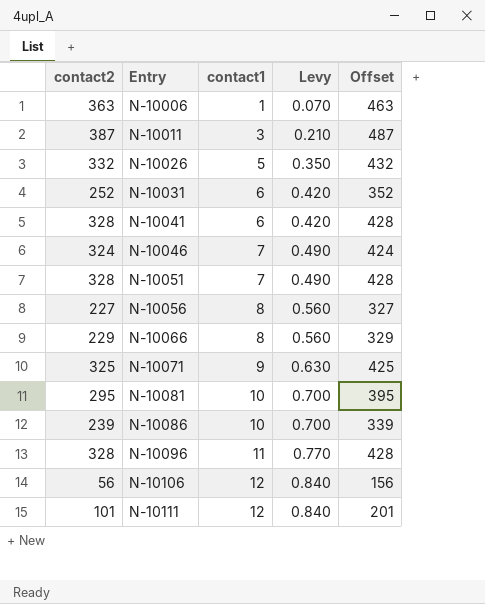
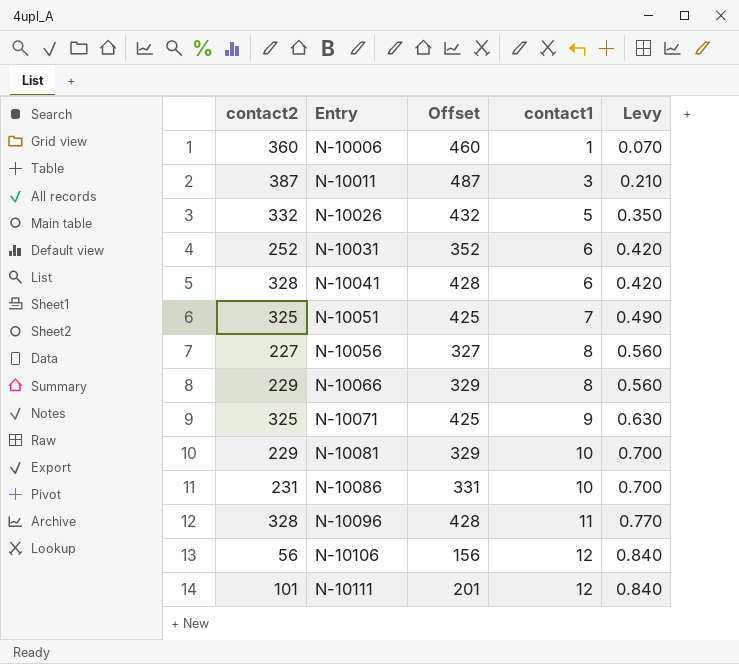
column Offset | position: 5 -> 3
row N-10046: 324 | 7 | 0.490 | 424 -> none
N-10006 | contact2: 363 -> 360
N-10006 | Offset: 463 -> 460
N-10051 | contact2: 328 -> 325
N-10051 | Offset: 428 -> 425
N-10081 | contact2: 295 -> 229
N-10081 | Offset: 395 -> 329
N-10086 | contact2: 239 -> 231
N-10086 | Offset: 339 -> 331

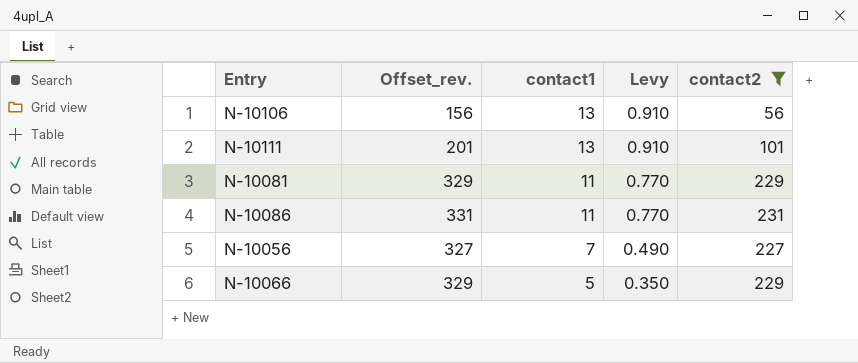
filter: none -> contact2 <= 231
row order: Entry ascending -> contact1 descending
column name: Offset -> Offset_rev.
column contact2 | position: 1 -> 5
N-10106 | contact1: 12 -> 13
N-10106 | Levy: 0.840 -> 0.910
N-10111 | contact1: 12 -> 13
N-10111 | Levy: 0.840 -> 0.910
N-10081 | contact1: 10 -> 11
N-10081 | Levy: 0.700 -> 0.770
N-10086 | contact1: 10 -> 11
N-10086 | Levy: 0.700 -> 0.770
N-10056 | contact1: 8 -> 7
N-10056 | Levy: 0.560 -> 0.490
N-10066 | contact1: 8 -> 5
N-10066 | Levy: 0.560 -> 0.350

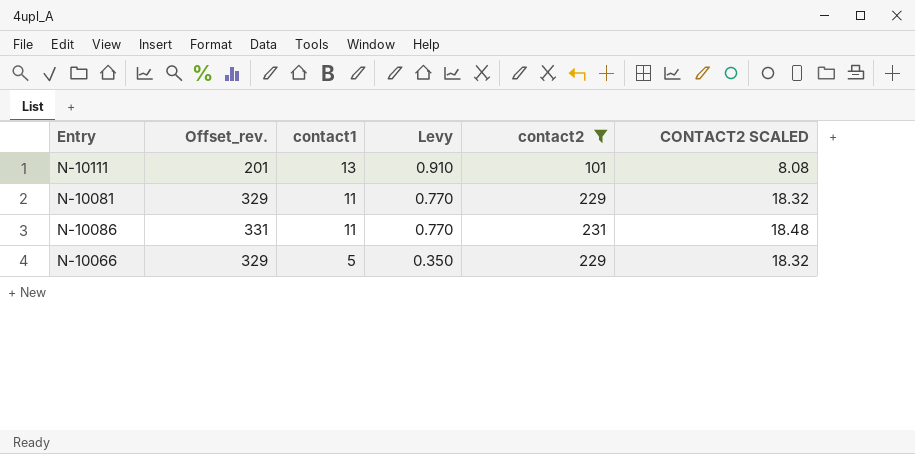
column CONTACT2 SCALED | formula: none -> [contact2] * 0.08
row N-10106: 156 | 13 | 0.910 | 56 -> none
row N-10056: 327 | 7 | 0.490 | 227 -> none

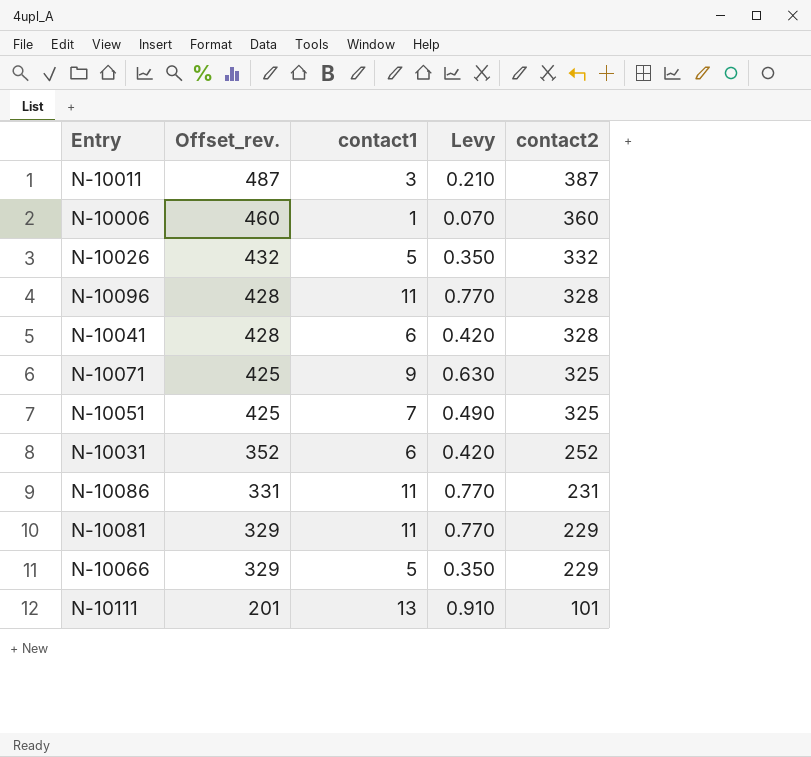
filter: contact2 <= 231 -> none
row order: contact1 descending -> Offset_rev. descending
column CONTACT2 SCALED | formula: [contact2] * 0.08 -> none

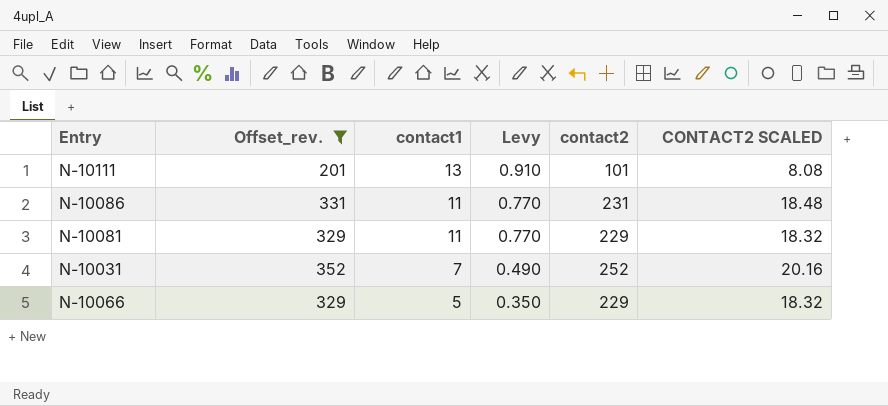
filter: none -> Offset_rev. <= 352
row order: Offset_rev. descending -> contact1 descending
column CONTACT2 SCALED | formula: none -> [contact2] * 0.08
N-10031 | contact1: 6 -> 7
N-10031 | Levy: 0.420 -> 0.490

